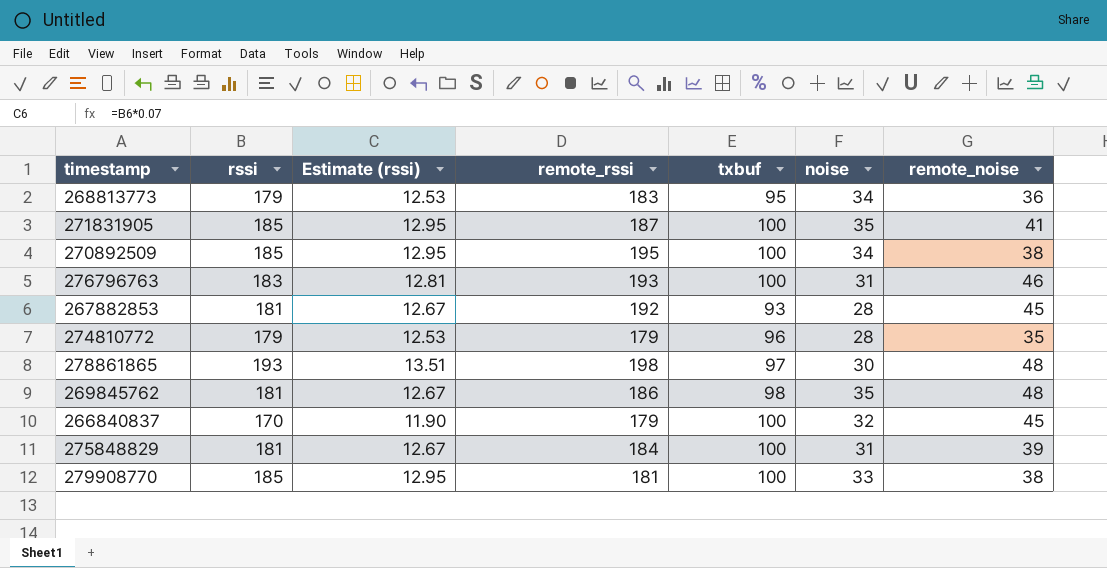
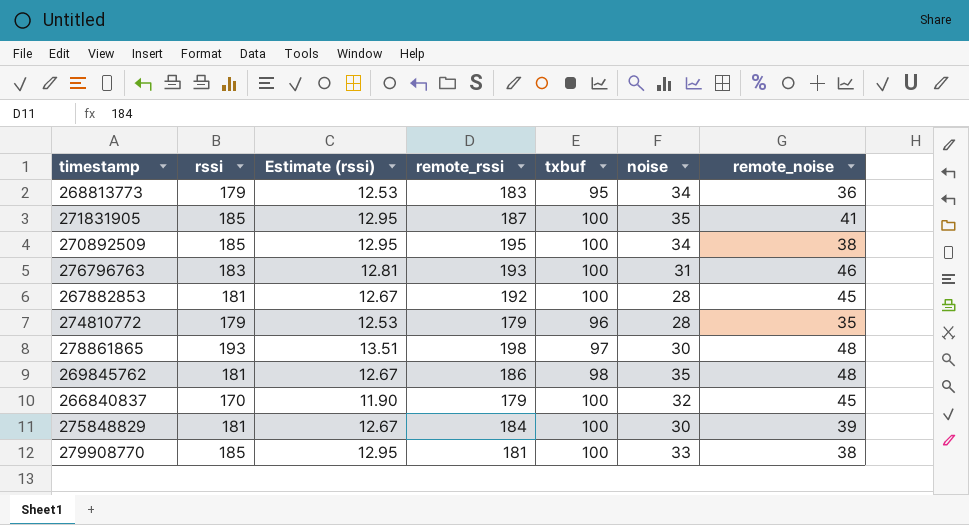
267882853 | txbuf: 93 -> 100
275848829 | noise: 31 -> 30

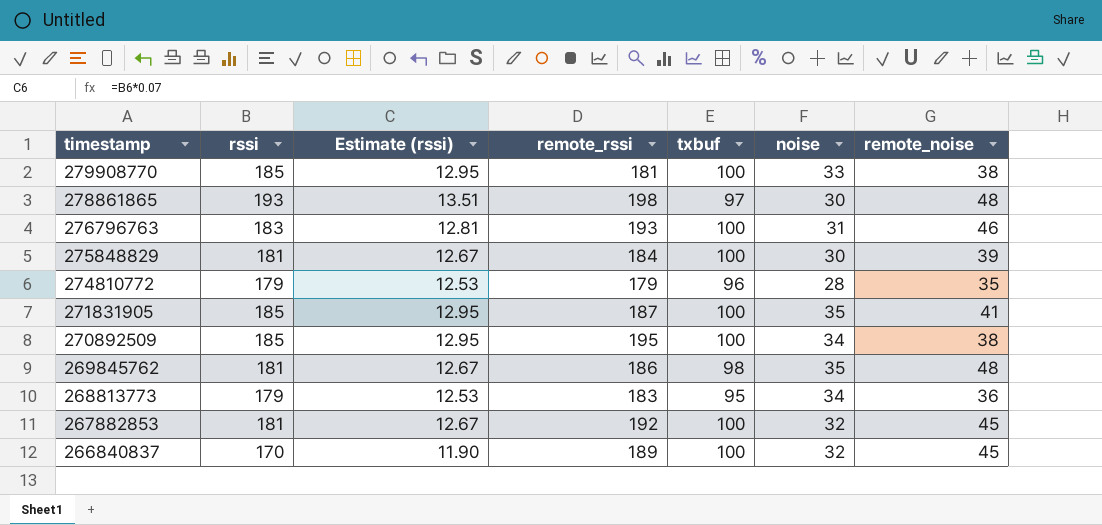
row order: none -> timestamp descending
267882853 | noise: 28 -> 32
266840837 | remote_rssi: 179 -> 189

